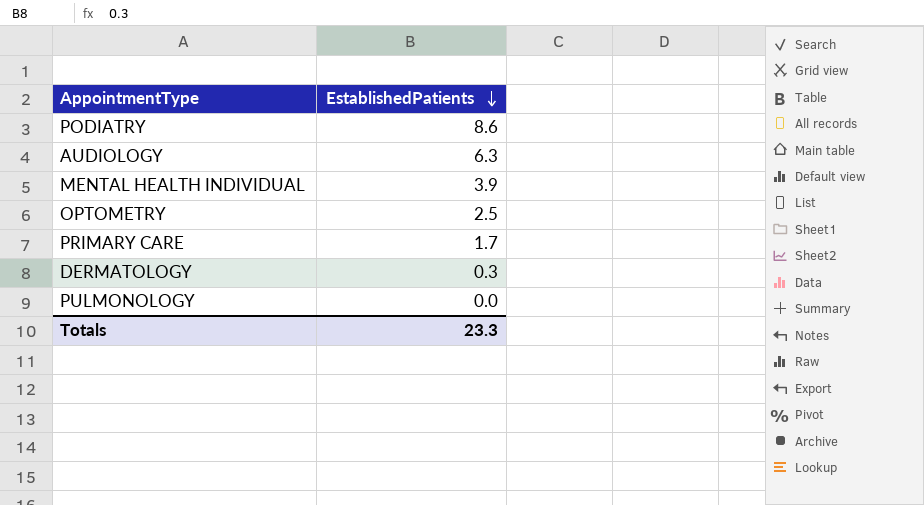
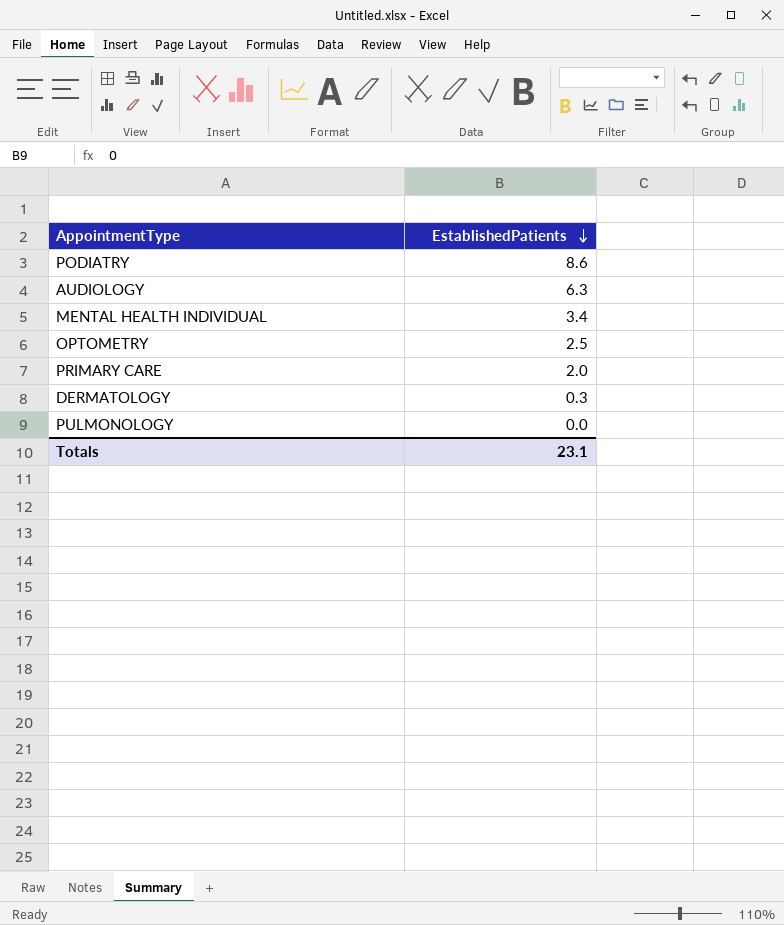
MENTAL HEALTH INDIVIDUAL | EstablishedPatients: 3.9 -> 3.4
PRIMARY CARE | EstablishedPatients: 1.7 -> 2.0
Totals | EstablishedPatients: 23.3 -> 23.1

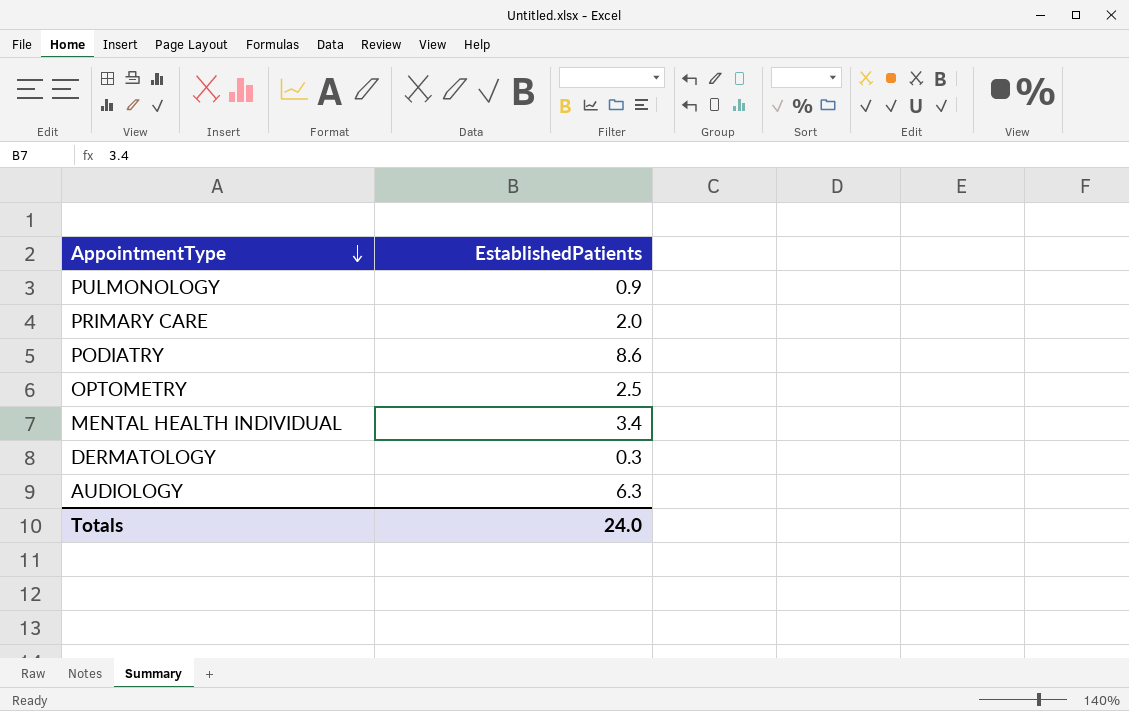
row order: EstablishedPatients descending -> AppointmentType descending
PULMONOLOGY | EstablishedPatients: 0.0 -> 0.9
Totals | EstablishedPatients: 23.1 -> 24.0

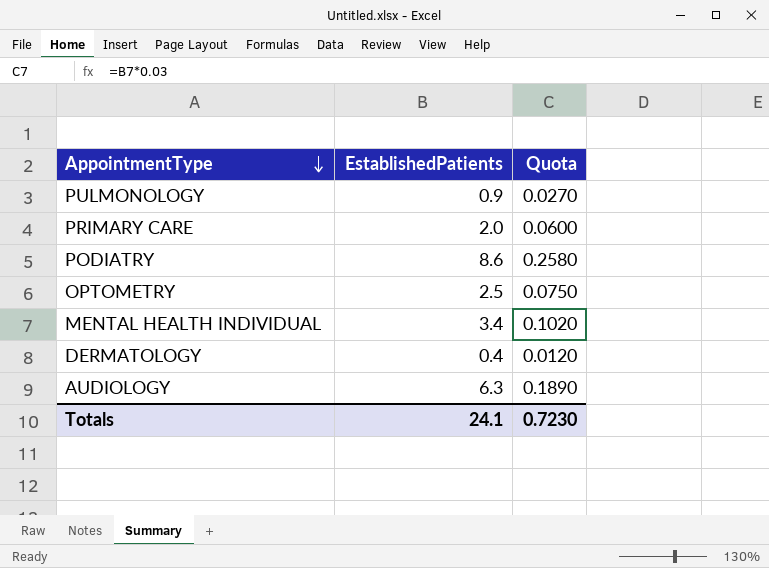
column Quota | formula: none -> [EstablishedPatients] * 0.03
DERMATOLOGY | EstablishedPatients: 0.3 -> 0.4
Totals | EstablishedPatients: 24.0 -> 24.1

